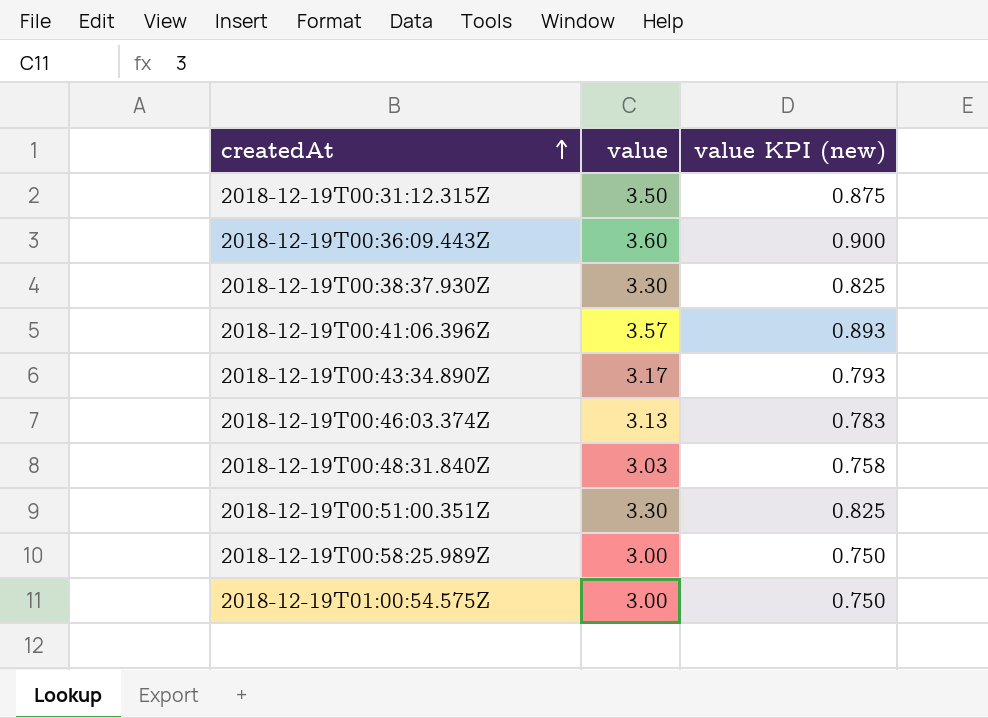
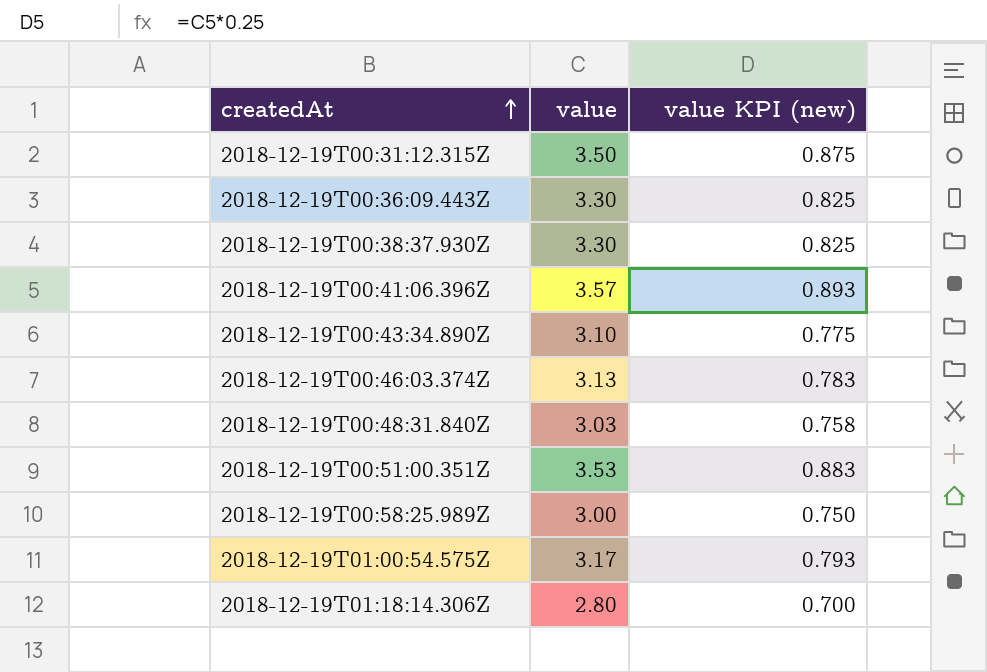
2018-12-19T00:36:09.443Z | value: 3.60 -> 3.30
2018-12-19T00:36:09.443Z | value KPI (new): 0.900 -> 0.825
2018-12-19T00:43:34.890Z | value: 3.17 -> 3.10
2018-12-19T00:43:34.890Z | value KPI (new): 0.793 -> 0.775
2018-12-19T00:51:00.351Z | value: 3.30 -> 3.53
2018-12-19T00:51:00.351Z | value KPI (new): 0.825 -> 0.883
2018-12-19T01:00:54.575Z | value: 3.00 -> 3.17
2018-12-19T01:00:54.575Z | value KPI (new): 0.750 -> 0.793
row 2018-12-19T01:18:14.306Z: none -> 2.80 | 0.700

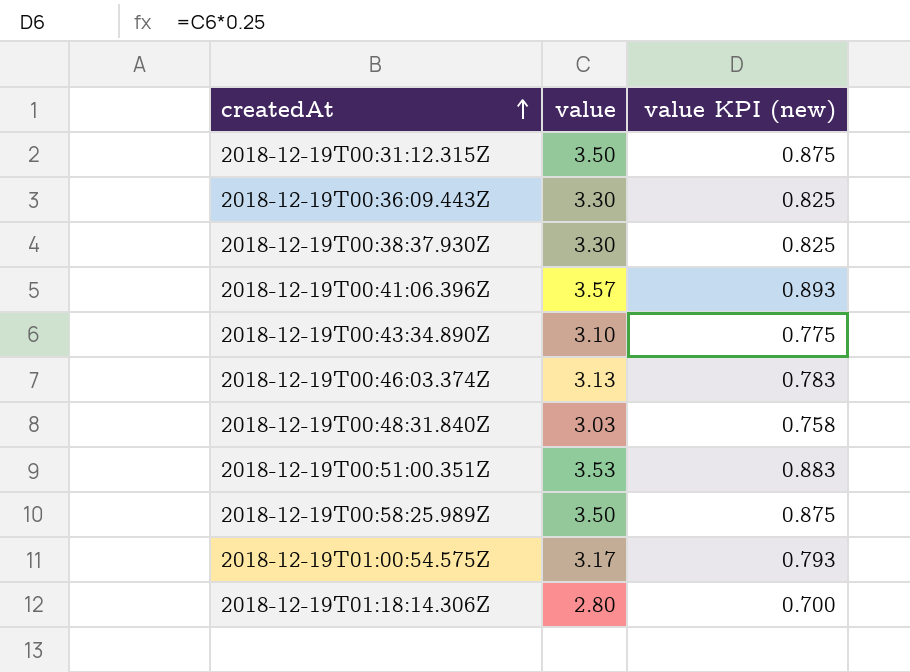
2018-12-19T00:58:25.989Z | value: 3.00 -> 3.50
2018-12-19T00:58:25.989Z | value KPI (new): 0.750 -> 0.875

